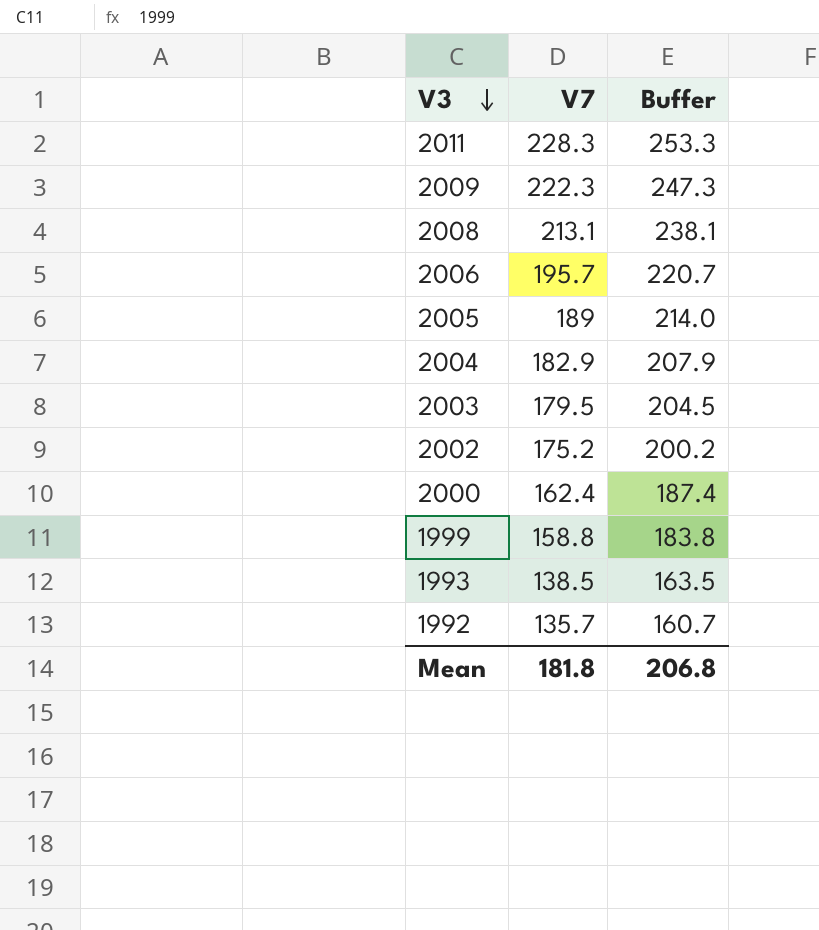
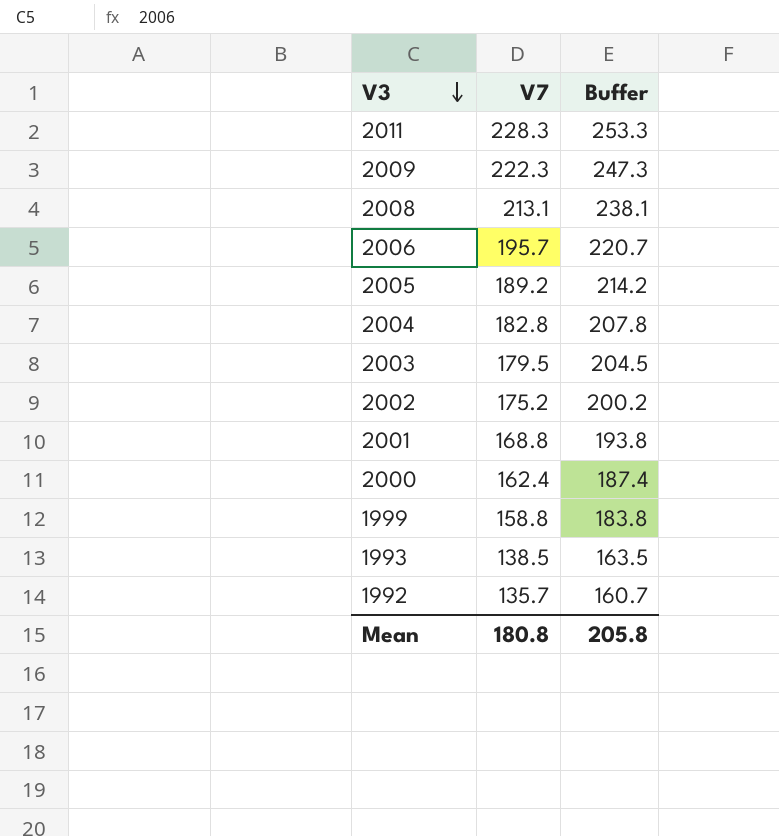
2005 | V7: 189 -> 189.2
2005 | Buffer: 214.0 -> 214.2
2004 | V7: 182.9 -> 182.8
2004 | Buffer: 207.9 -> 207.8
row 2001: none -> 168.8 | 193.8
Mean | V7: 181.8 -> 180.8
Mean | Buffer: 206.8 -> 205.8

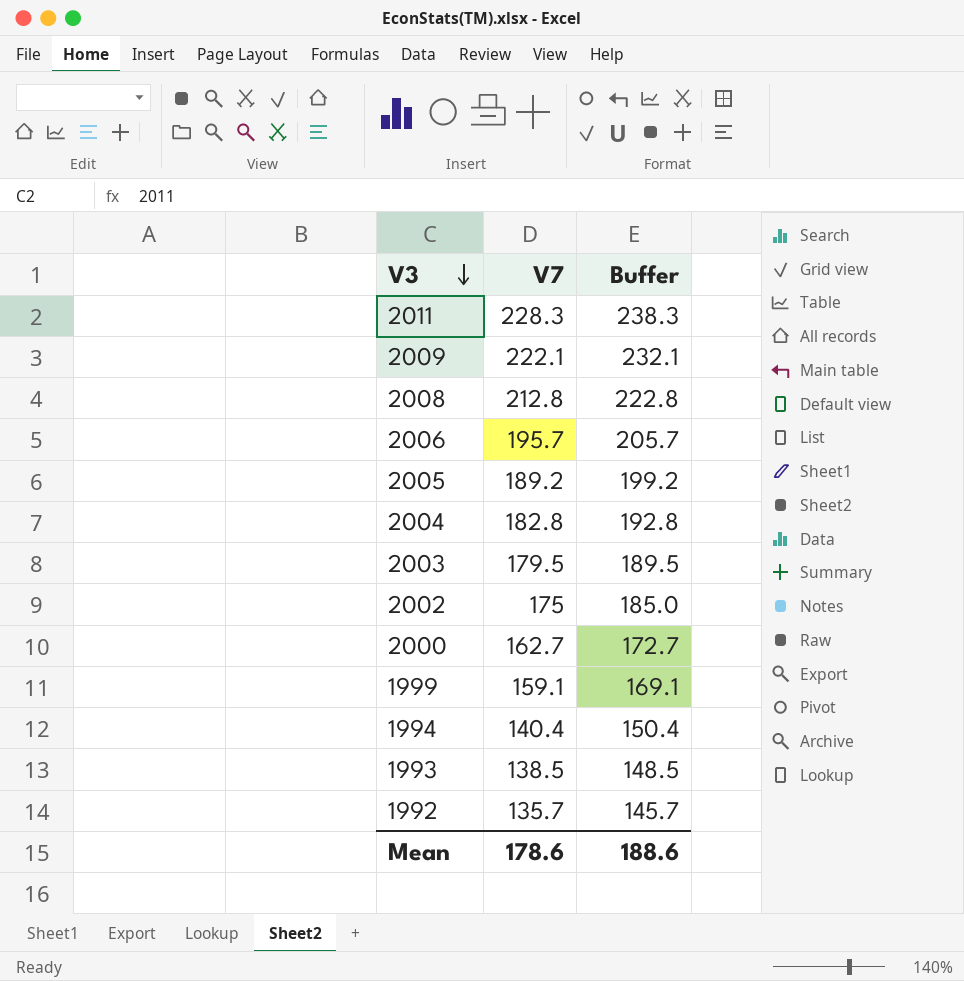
column Buffer | formula: [V7] + 25 -> [V7] + 10
row 2001: 168.8 | 193.8 -> none
2009 | V7: 222.3 -> 222.1
2008 | V7: 213.1 -> 212.8
2002 | V7: 175.2 -> 175
2000 | V7: 162.4 -> 162.7
1999 | V7: 158.8 -> 159.1
row 1994: none -> 140.4 | 150.4
Mean | V7: 180.8 -> 178.6
Mean | Buffer: 205.8 -> 188.6

